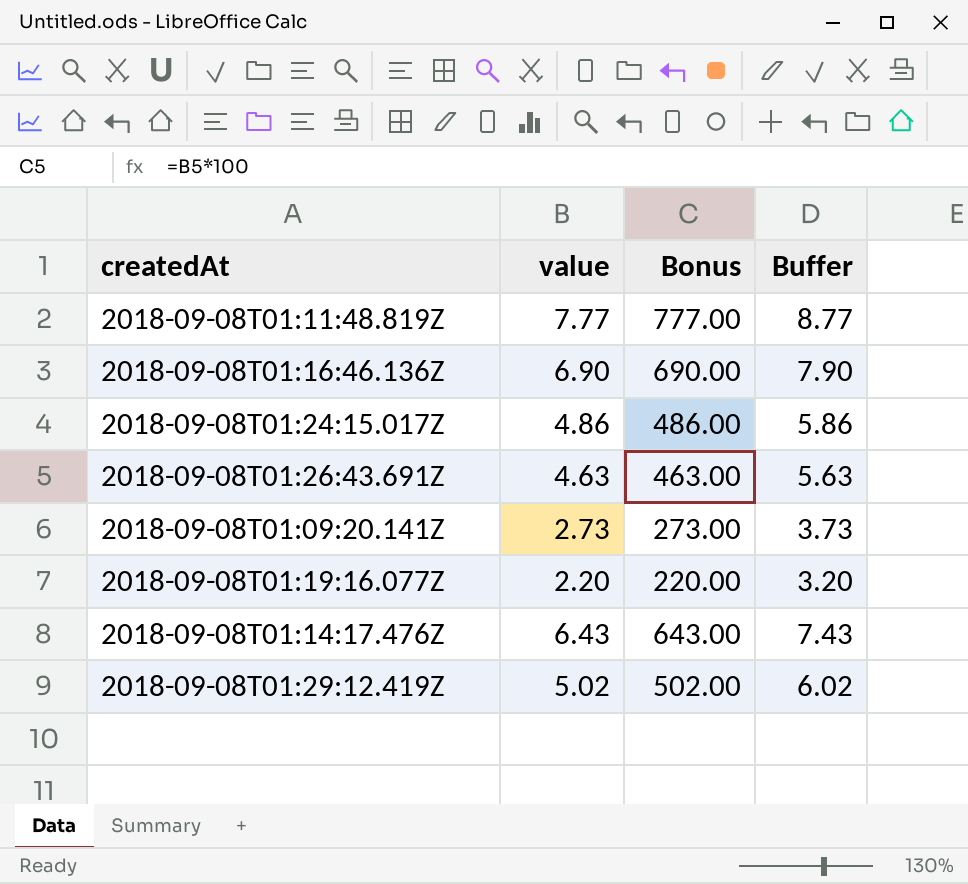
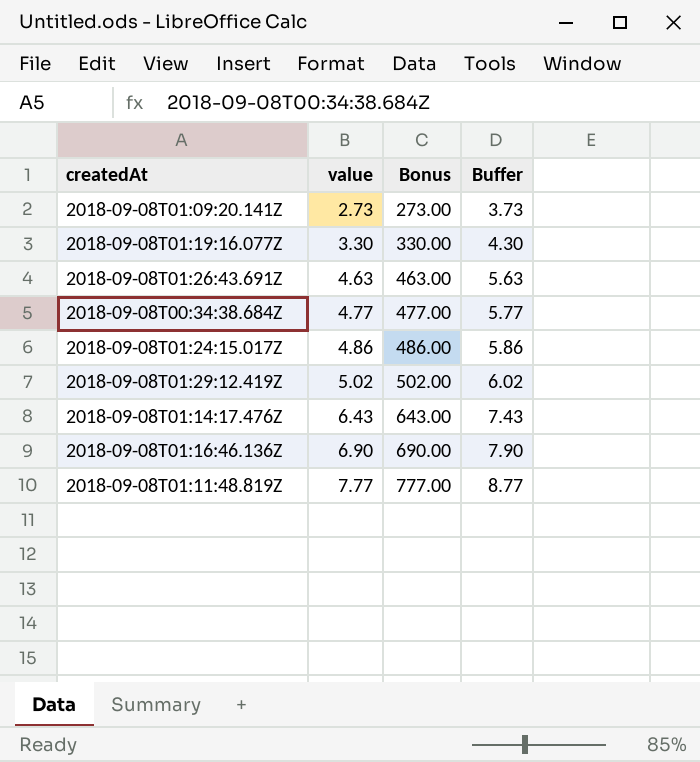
row order: none -> value ascending
2018-09-08T01:19:16.077Z | value: 2.20 -> 3.30
2018-09-08T01:19:16.077Z | Bonus: 220.00 -> 330.00
2018-09-08T01:19:16.077Z | Buffer: 3.20 -> 4.30
row 2018-09-08T00:34:38.684Z: none -> 4.77 | 477.00 | 5.77

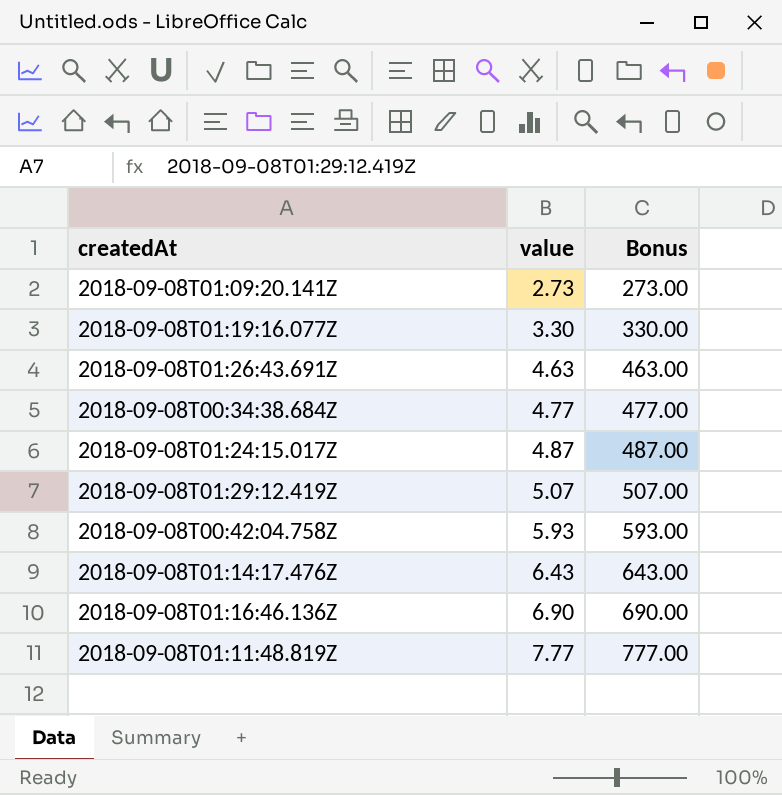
column Buffer | formula: [value] + 1 -> none
2018-09-08T01:24:15.017Z | value: 4.86 -> 4.87
2018-09-08T01:24:15.017Z | Bonus: 486.00 -> 487.00
2018-09-08T01:29:12.419Z | value: 5.02 -> 5.07
2018-09-08T01:29:12.419Z | Bonus: 502.00 -> 507.00
row 2018-09-08T00:42:04.758Z: none -> 5.93 | 593.00

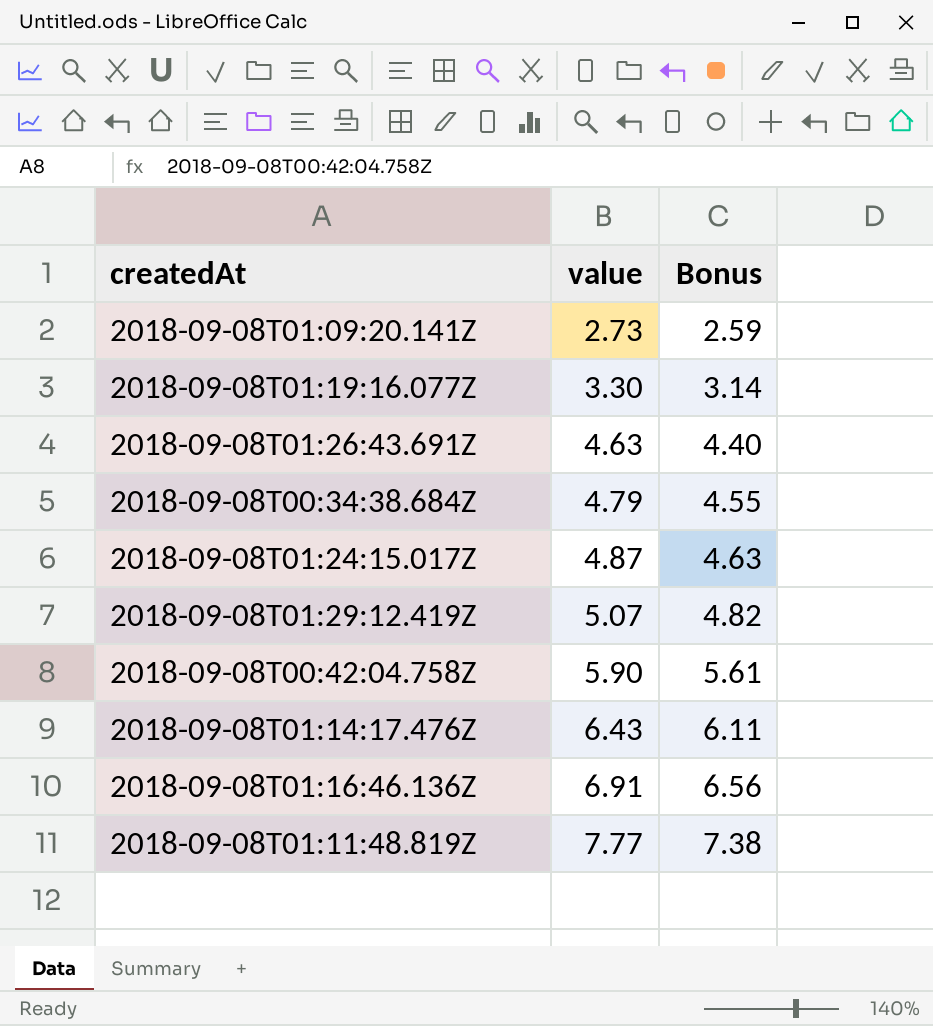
column Bonus | formula: [value] * 100 -> [value] * 0.95
2018-09-08T00:34:38.684Z | value: 4.77 -> 4.79
2018-09-08T00:42:04.758Z | value: 5.93 -> 5.90
2018-09-08T01:16:46.136Z | value: 6.90 -> 6.91

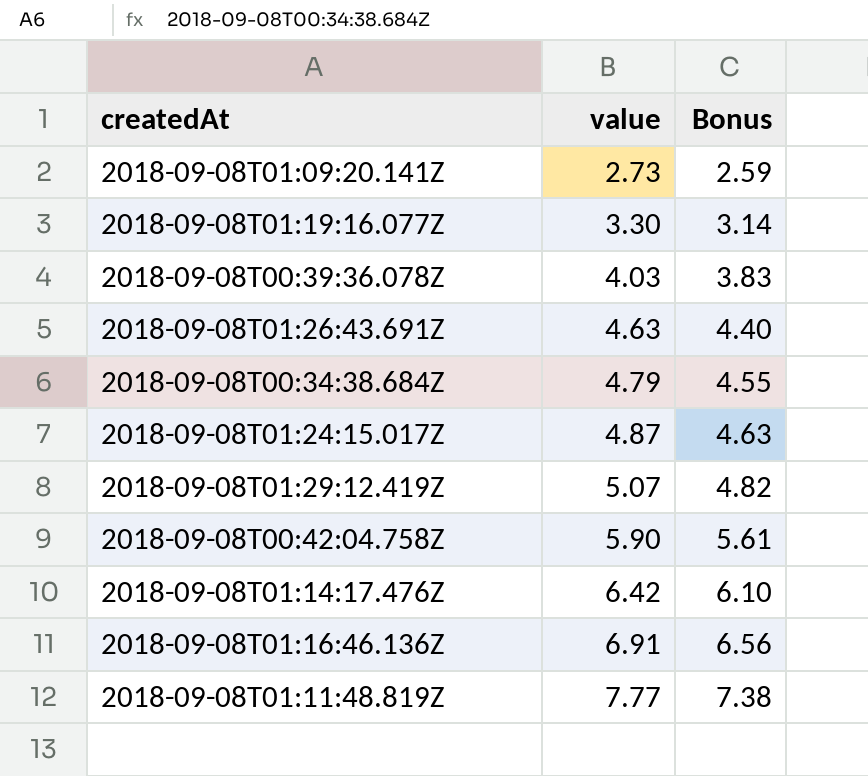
row 2018-09-08T00:39:36.078Z: none -> 4.03 | 3.83
2018-09-08T01:14:17.476Z | value: 6.43 -> 6.42
2018-09-08T01:14:17.476Z | Bonus: 6.11 -> 6.10

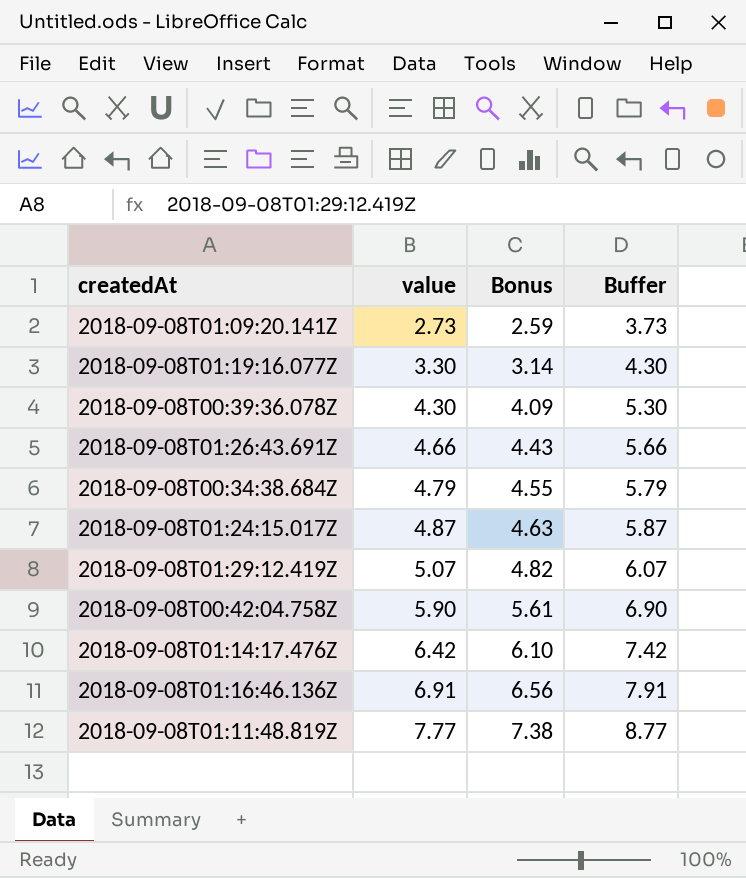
column Buffer | formula: none -> [value] + 1
2018-09-08T00:39:36.078Z | value: 4.03 -> 4.30
2018-09-08T00:39:36.078Z | Bonus: 3.83 -> 4.09
2018-09-08T01:26:43.691Z | value: 4.63 -> 4.66
2018-09-08T01:26:43.691Z | Bonus: 4.40 -> 4.43

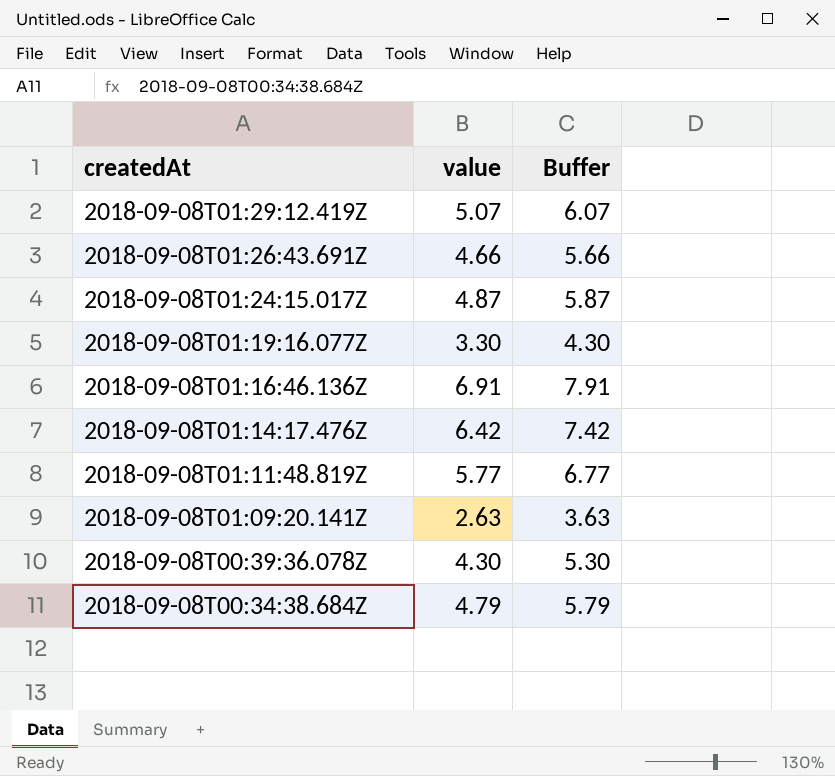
row order: value ascending -> createdAt descending
column Bonus | formula: [value] * 0.95 -> none
row 2018-09-08T00:42:04.758Z: 5.90 | 5.61 | 6.90 -> none
2018-09-08T01:11:48.819Z | value: 7.77 -> 5.77
2018-09-08T01:11:48.819Z | Buffer: 8.77 -> 6.77
2018-09-08T01:09:20.141Z | value: 2.73 -> 2.63
2018-09-08T01:09:20.141Z | Buffer: 3.73 -> 3.63

